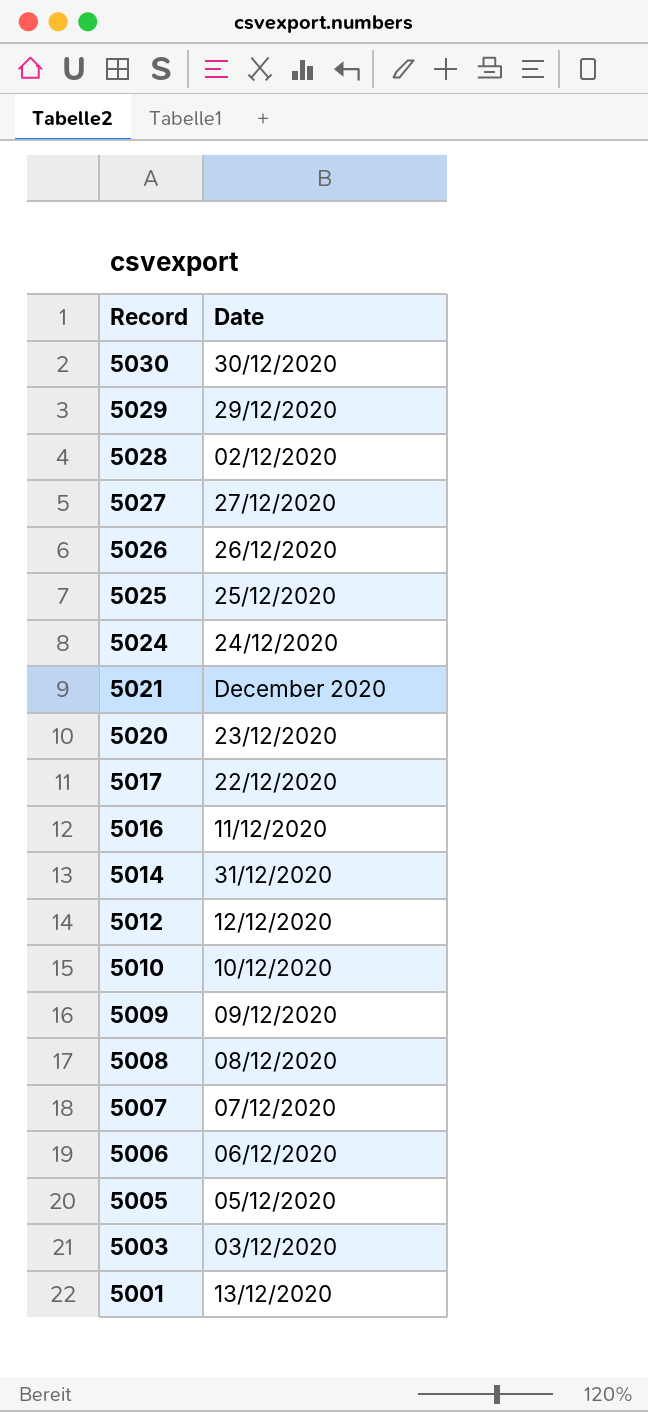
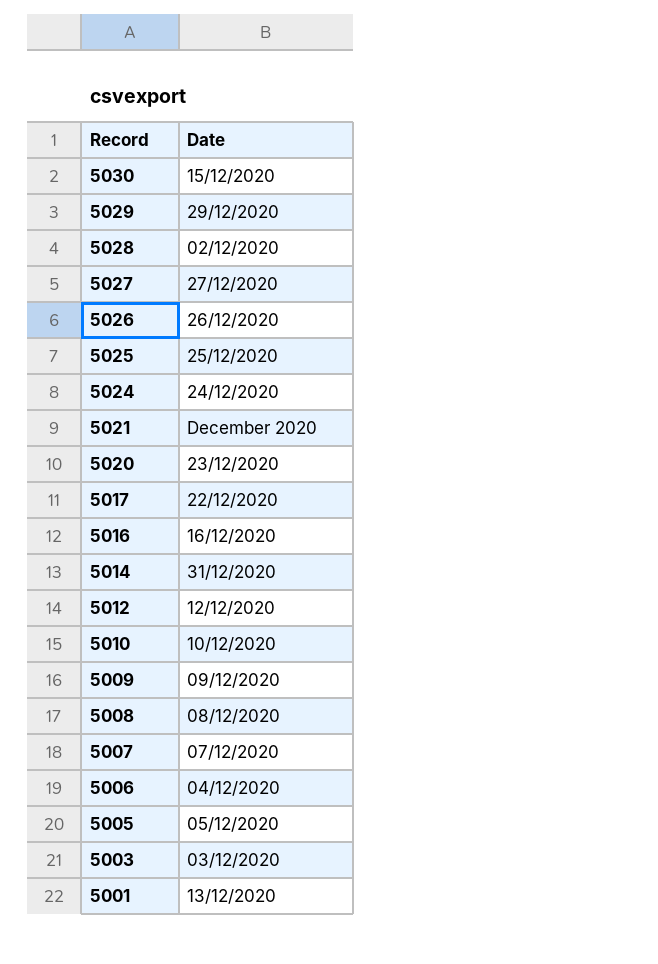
5030 | Date: 30/12/2020 -> 15/12/2020
5016 | Date: 11/12/2020 -> 16/12/2020
5006 | Date: 06/12/2020 -> 04/12/2020

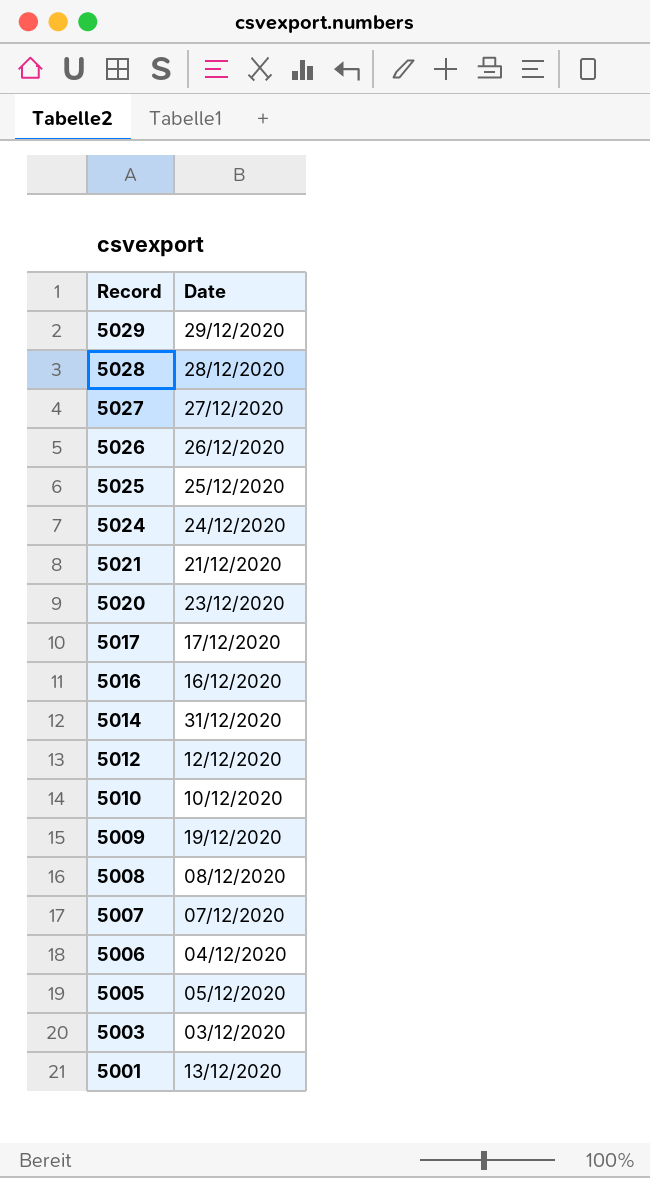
row 5030: 15/12/2020 -> none
5028 | Date: 02/12/2020 -> 28/12/2020
5021 | Date: December 2020 -> 21/12/2020
5017 | Date: 22/12/2020 -> 17/12/2020
5009 | Date: 09/12/2020 -> 19/12/2020

